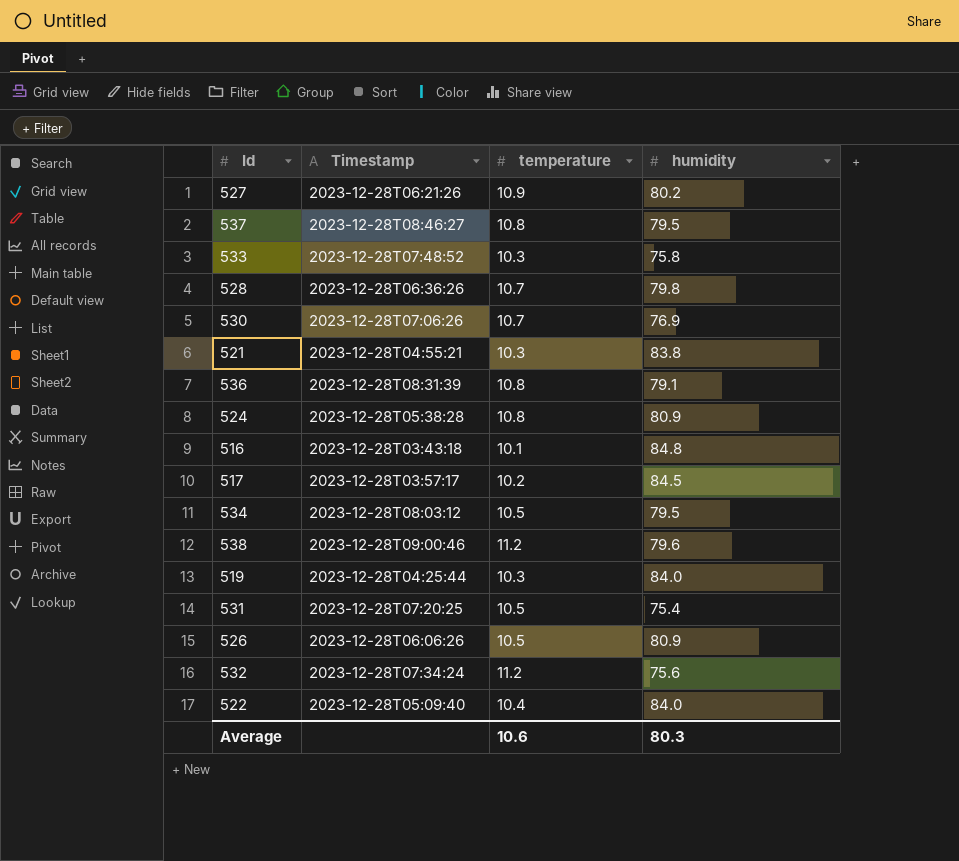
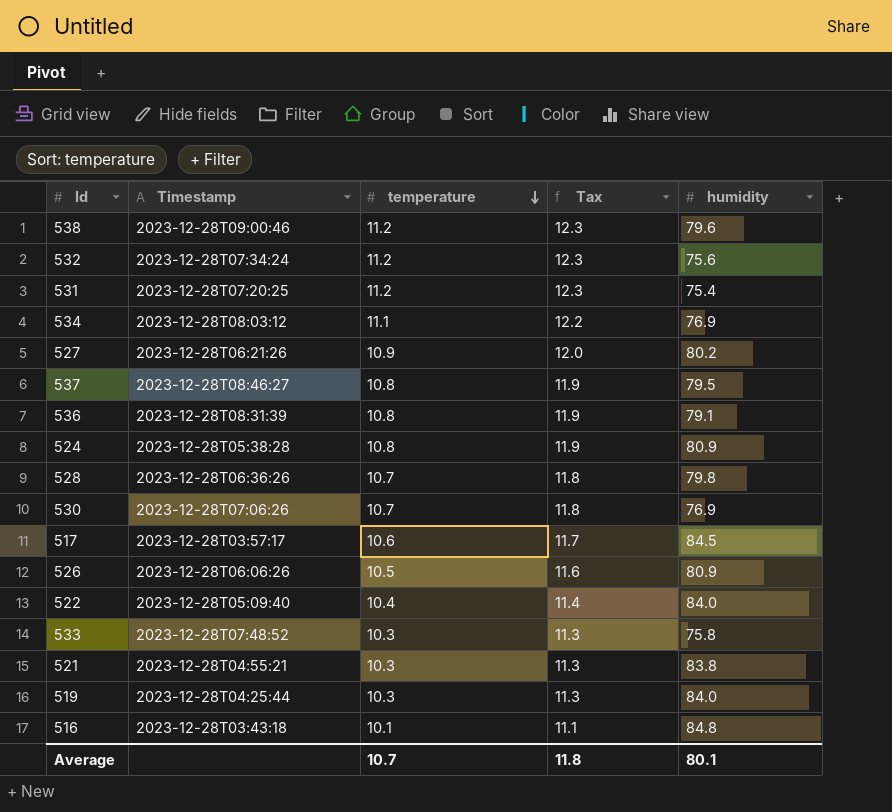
row order: none -> temperature descending
column Tax | formula: none -> [temperature] * 1.1
531 | temperature: 10.5 -> 11.2
534 | temperature: 10.5 -> 11.1
534 | humidity: 79.5 -> 76.9
517 | temperature: 10.2 -> 10.6
Average | temperature: 10.6 -> 10.7
Average | humidity: 80.3 -> 80.1

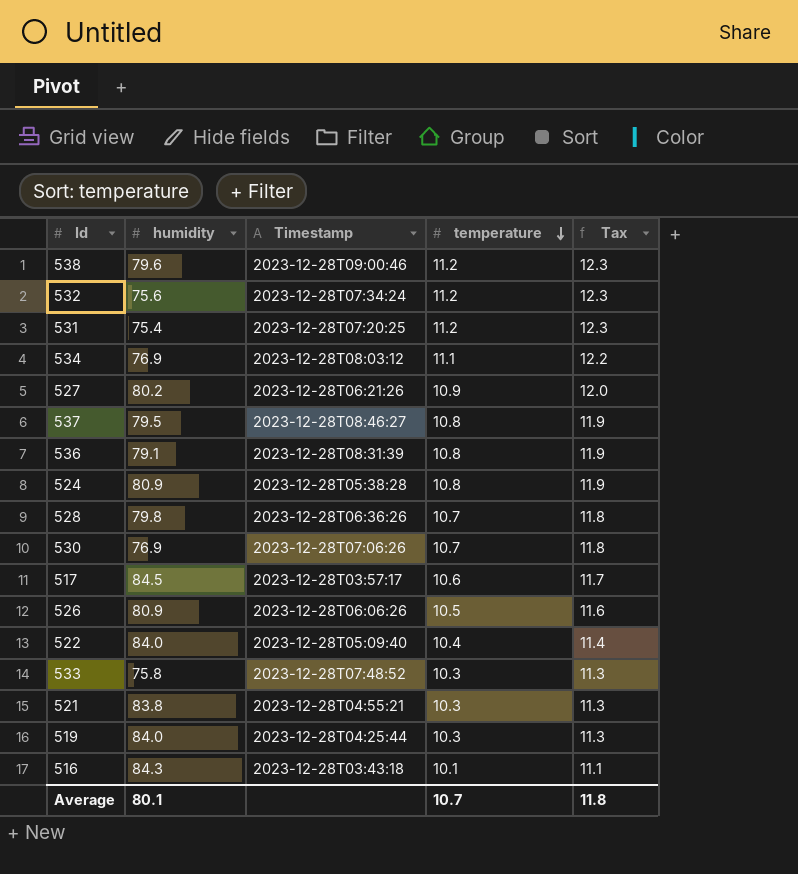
column humidity | position: 5 -> 2
516 | humidity: 84.8 -> 84.3

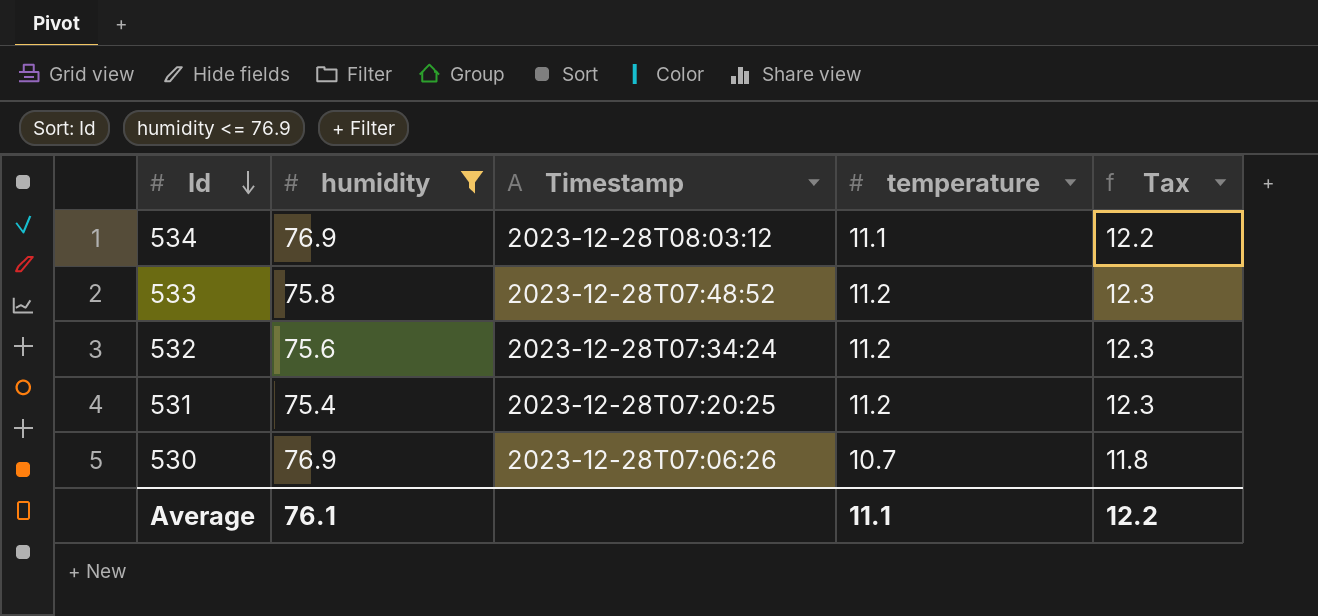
filter: none -> humidity <= 76.9
row order: temperature descending -> Id descending
533 | temperature: 10.3 -> 11.2
533 | Tax: 11.3 -> 12.3
Average | humidity: 80.1 -> 76.1
Average | temperature: 10.7 -> 11.1
Average | Tax: 11.8 -> 12.2

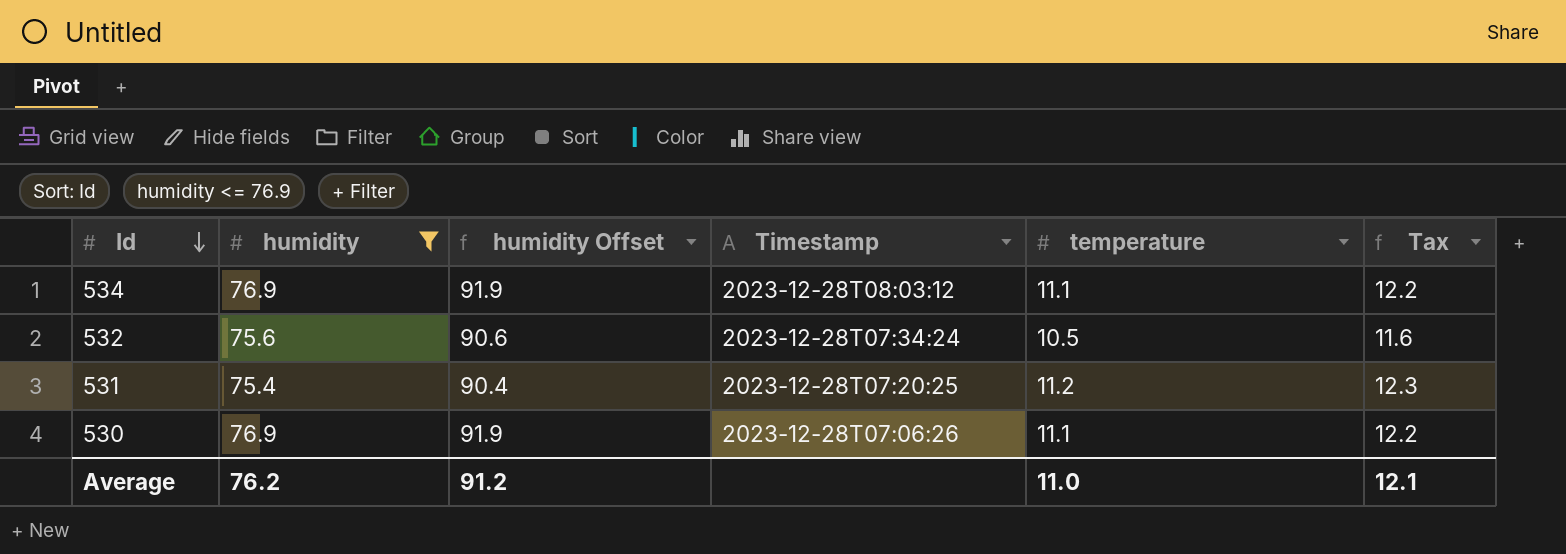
column humidity Offset | formula: none -> [humidity] + 15
row 533: 75.8 | 2023-12-28T07:48:52 | 11.2 | 12.3 -> none
532 | temperature: 11.2 -> 10.5
532 | Tax: 12.3 -> 11.6
530 | temperature: 10.7 -> 11.1
530 | Tax: 11.8 -> 12.2
Average | humidity: 76.1 -> 76.2
Average | temperature: 11.1 -> 11.0
Average | Tax: 12.2 -> 12.1

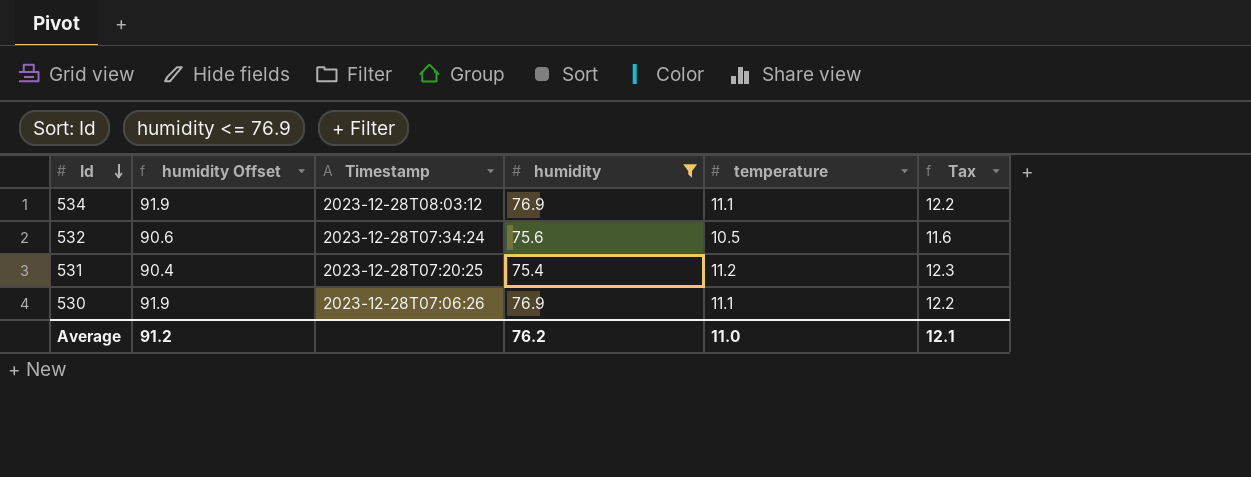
column humidity | position: 2 -> 4

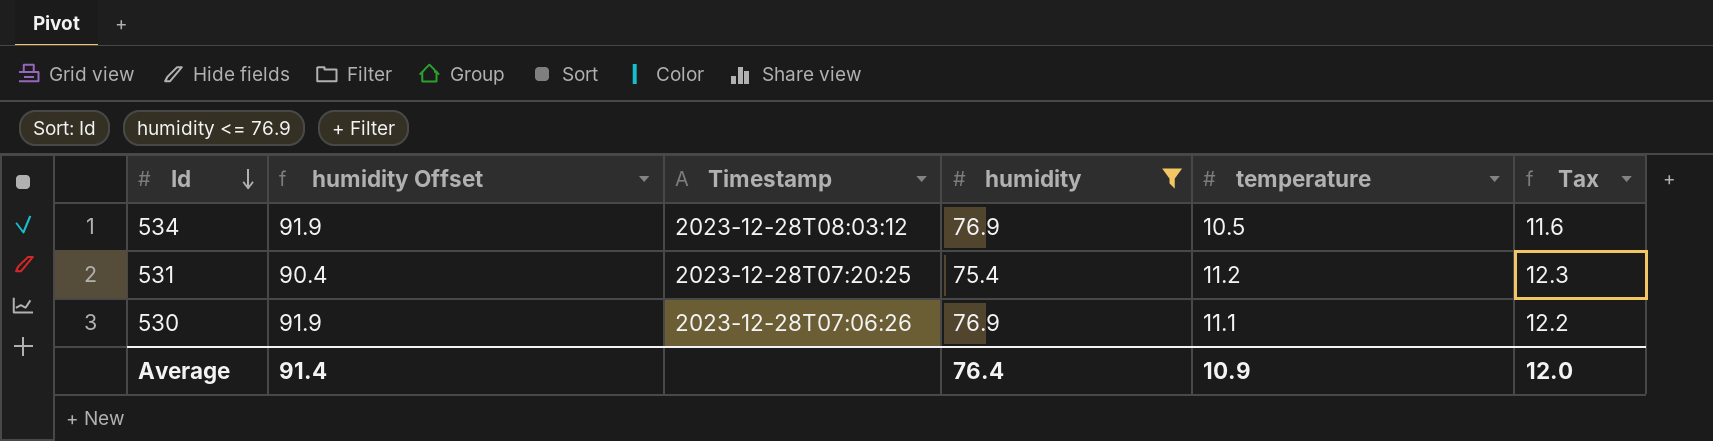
row 532: 90.6 | 2023-12-28T07:34:24 | 75.6 | 10.5 | 11.6 -> none
534 | temperature: 11.1 -> 10.5
534 | Tax: 12.2 -> 11.6
Average | humidity Offset: 91.2 -> 91.4
Average | humidity: 76.2 -> 76.4
Average | temperature: 11.0 -> 10.9
Average | Tax: 12.1 -> 12.0

